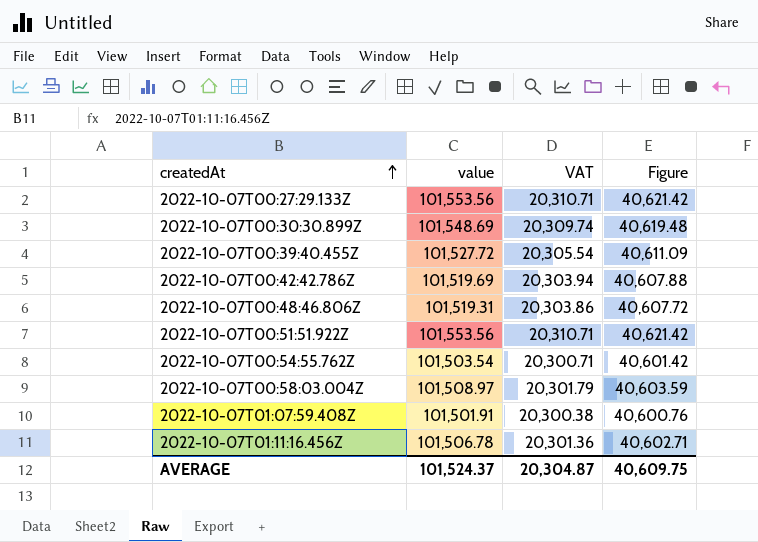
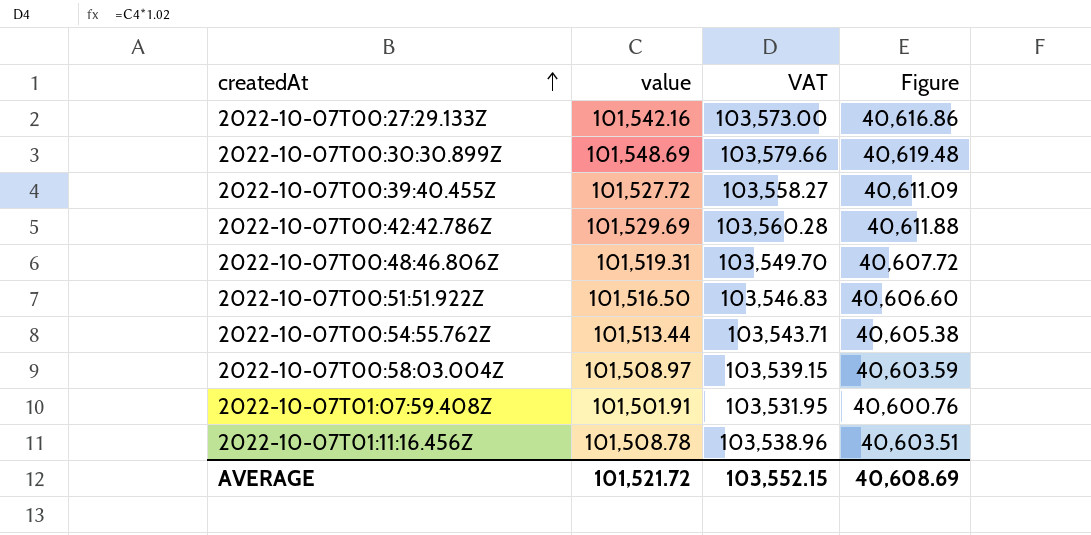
column VAT | formula: [value] * 0.2 -> [value] * 1.02
2022-10-07T00:27:29.133Z | value: 101,553.56 -> 101,542.16
2022-10-07T00:27:29.133Z | Figure: 40,621.42 -> 40,616.86
2022-10-07T00:42:42.786Z | value: 101,519.69 -> 101,529.69
2022-10-07T00:42:42.786Z | Figure: 40,607.88 -> 40,611.88
2022-10-07T00:51:51.922Z | value: 101,553.56 -> 101,516.50
2022-10-07T00:51:51.922Z | Figure: 40,621.42 -> 40,606.60
2022-10-07T00:54:55.762Z | value: 101,503.54 -> 101,513.44
2022-10-07T00:54:55.762Z | Figure: 40,601.42 -> 40,605.38
2022-10-07T01:11:16.456Z | value: 101,506.78 -> 101,508.78
2022-10-07T01:11:16.456Z | Figure: 40,602.71 -> 40,603.51
AVERAGE | value: 101,524.37 -> 101,521.72
AVERAGE | VAT: 20,304.87 -> 103,552.15
AVERAGE | Figure: 40,609.75 -> 40,608.69

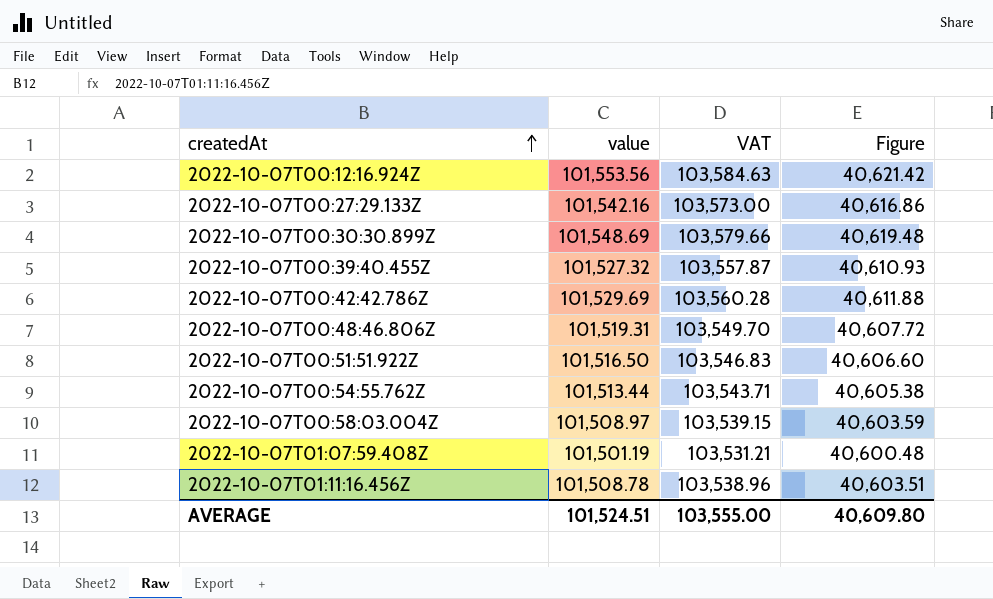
row 2022-10-07T00:12:16.924Z: none -> 101,553.56 | 103,584.63 | 40,621.42
2022-10-07T00:39:40.455Z | value: 101,527.72 -> 101,527.32
2022-10-07T00:39:40.455Z | VAT: 103,558.27 -> 103,557.87
2022-10-07T00:39:40.455Z | Figure: 40,611.09 -> 40,610.93
2022-10-07T01:07:59.408Z | value: 101,501.91 -> 101,501.19
2022-10-07T01:07:59.408Z | VAT: 103,531.95 -> 103,531.21
2022-10-07T01:07:59.408Z | Figure: 40,600.76 -> 40,600.48
AVERAGE | value: 101,521.72 -> 101,524.51
AVERAGE | VAT: 103,552.15 -> 103,555.00
AVERAGE | Figure: 40,608.69 -> 40,609.80

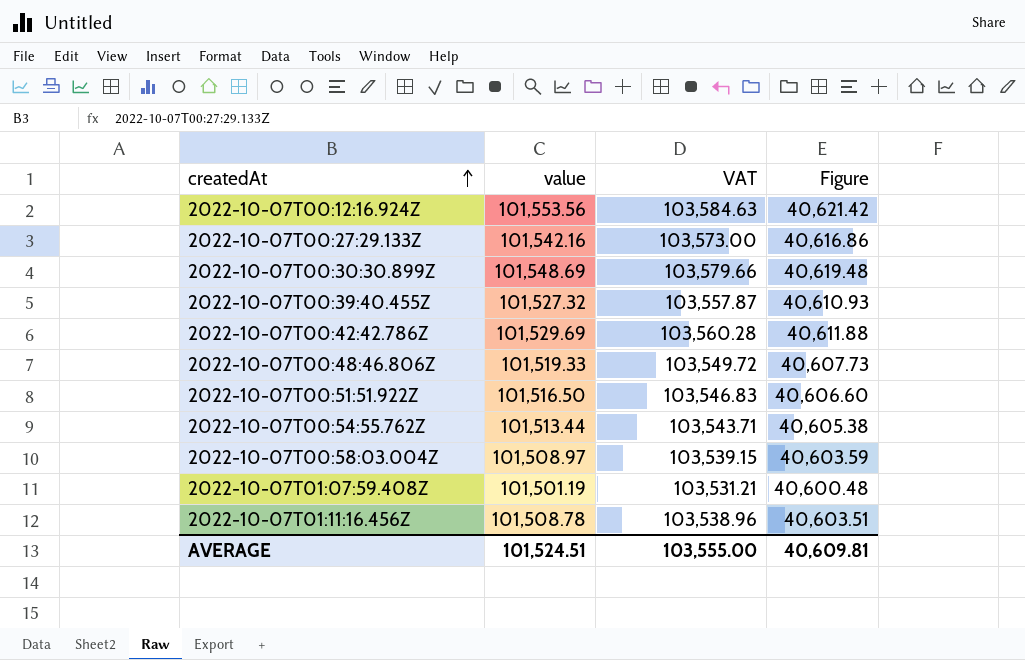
2022-10-07T00:48:46.806Z | value: 101,519.31 -> 101,519.33
2022-10-07T00:48:46.806Z | VAT: 103,549.70 -> 103,549.72
2022-10-07T00:48:46.806Z | Figure: 40,607.72 -> 40,607.73
AVERAGE | Figure: 40,609.80 -> 40,609.81

